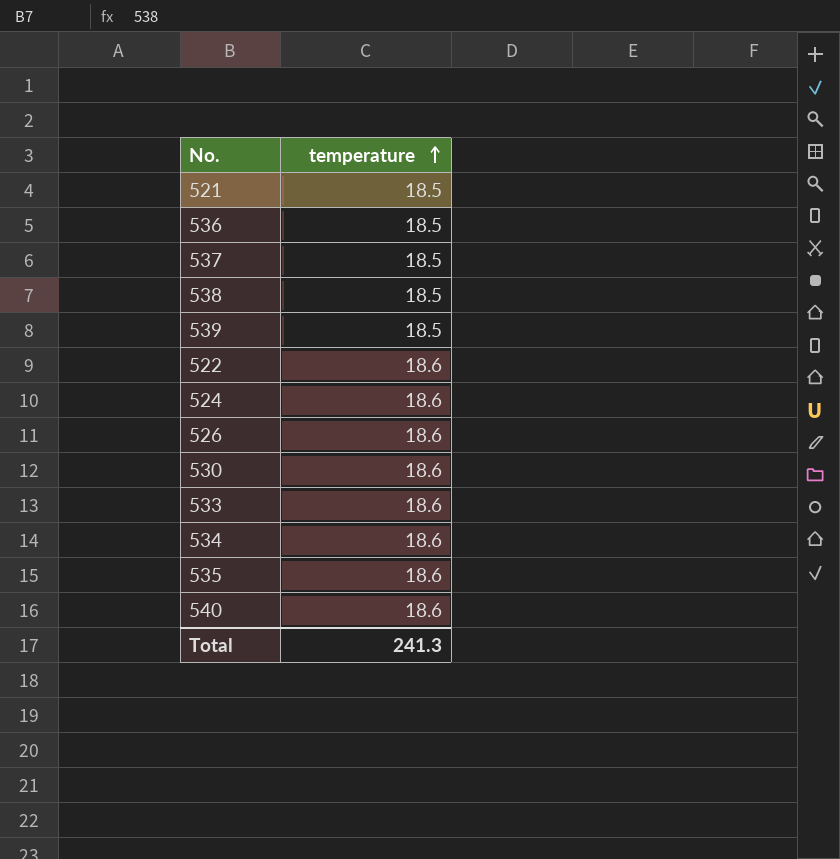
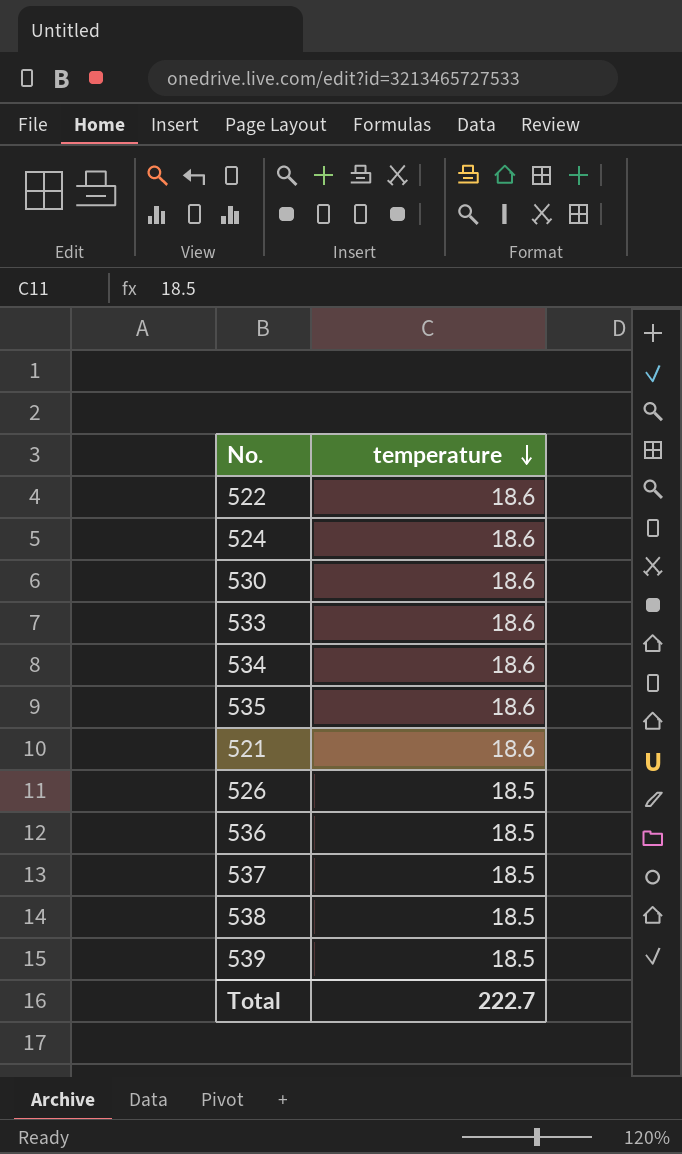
row order: temperature ascending -> temperature descending
row 540: 18.6 -> none
521 | temperature: 18.5 -> 18.6
526 | temperature: 18.6 -> 18.5
Total | temperature: 241.3 -> 222.7

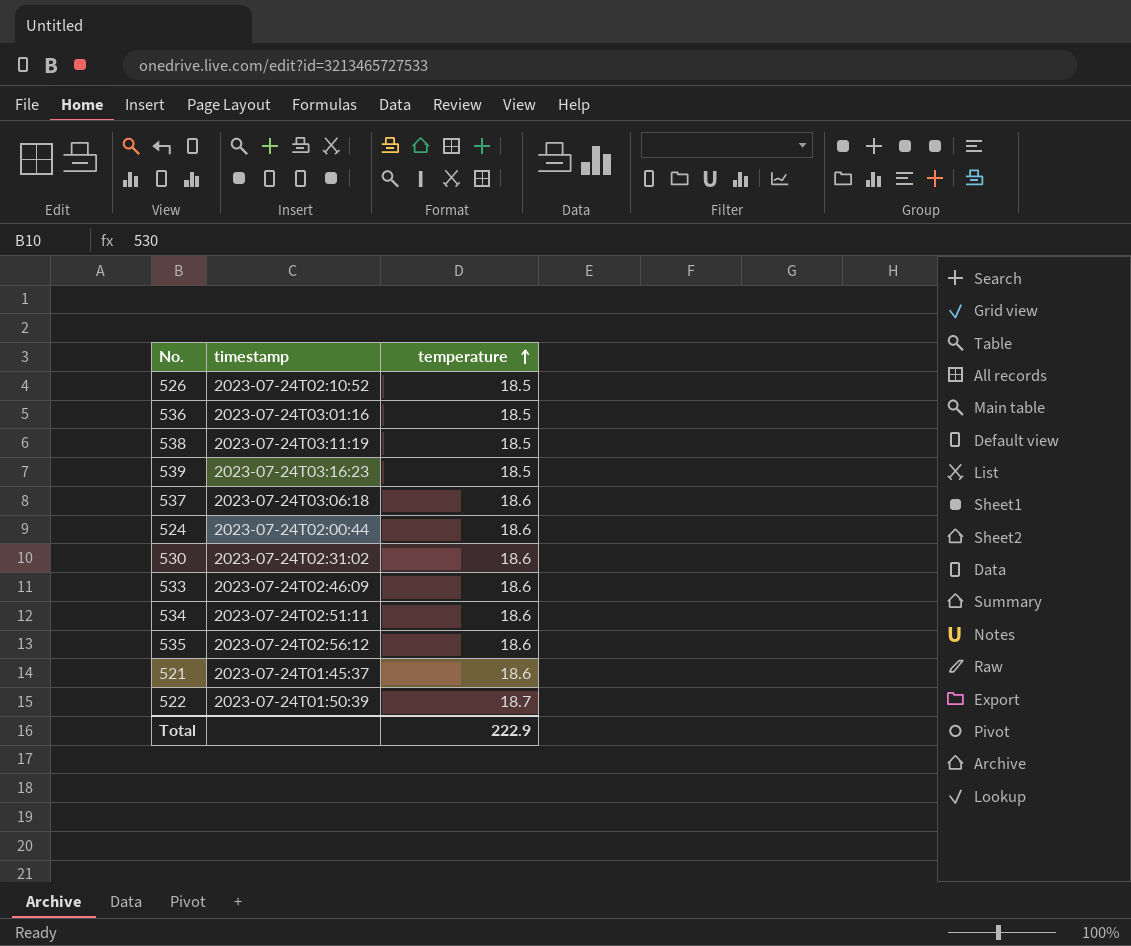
row order: temperature descending -> temperature ascending
column timestamp | position: none -> 2
537 | temperature: 18.5 -> 18.6
522 | temperature: 18.6 -> 18.7
Total | temperature: 222.7 -> 222.9

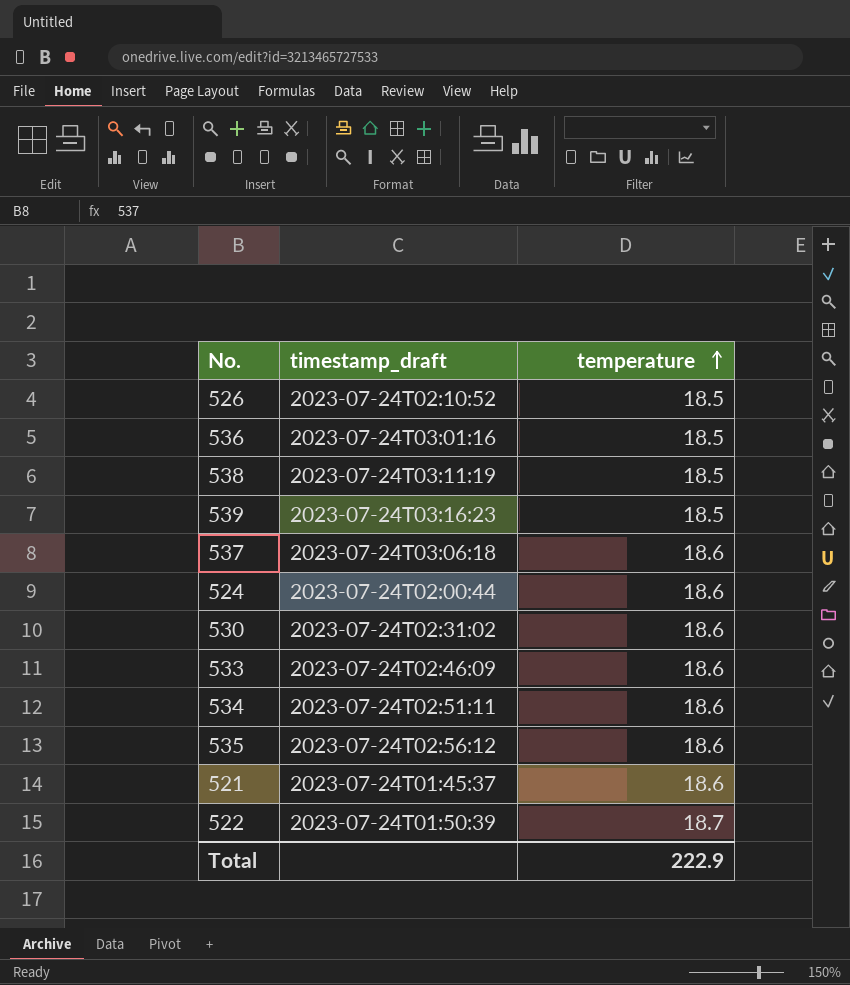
column name: timestamp -> timestamp_draft

